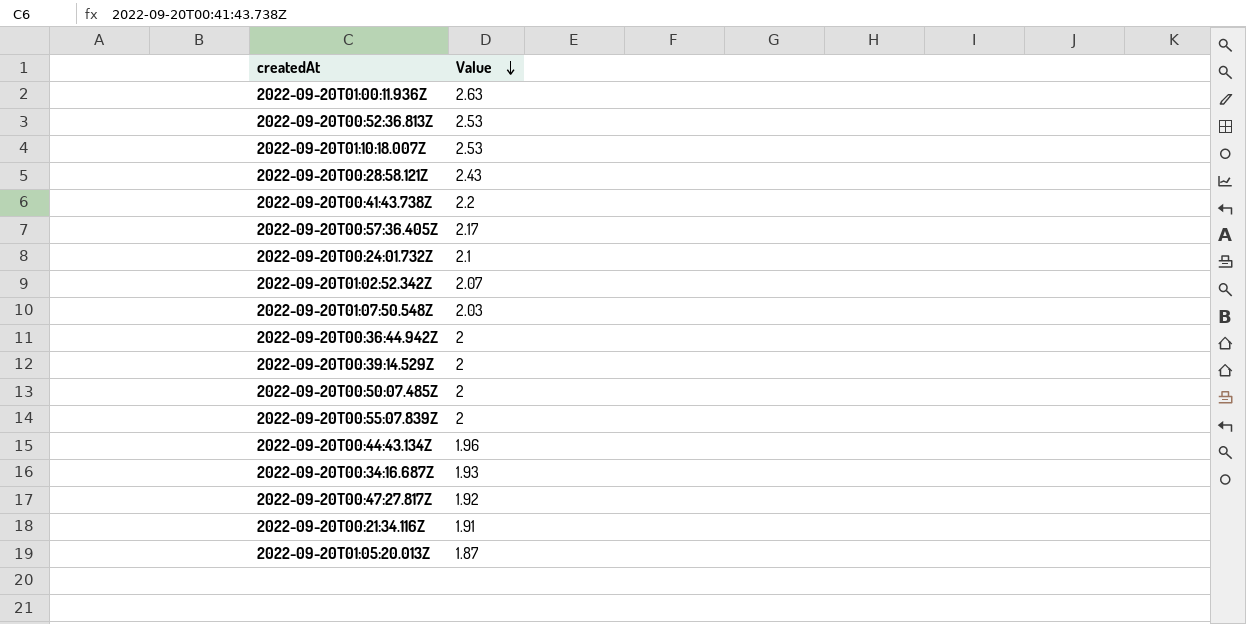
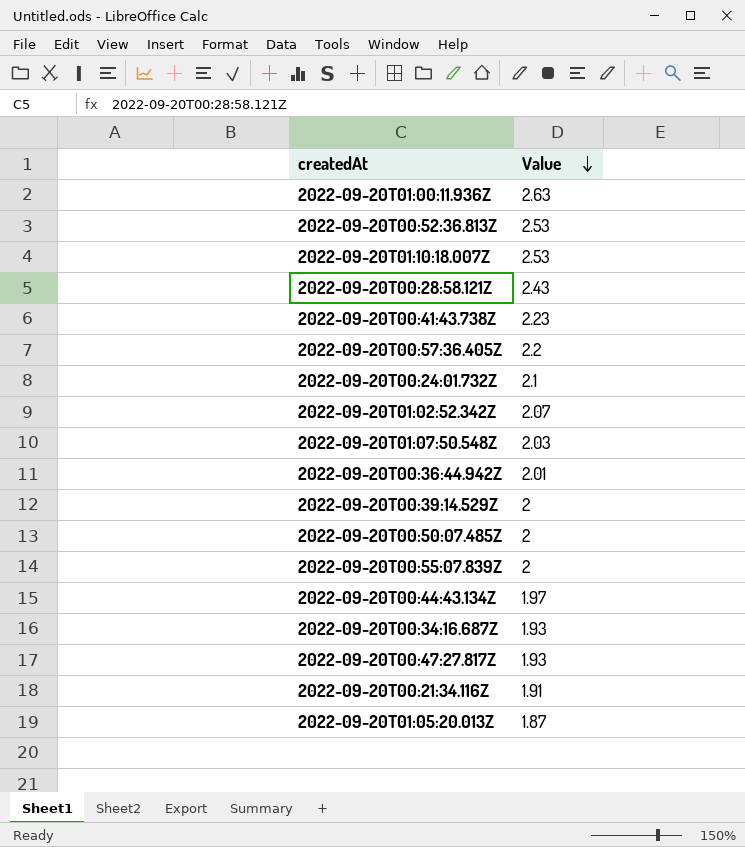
2022-09-20T00:41:43.738Z | Value: 2.2 -> 2.23
2022-09-20T00:57:36.405Z | Value: 2.17 -> 2.2
2022-09-20T00:36:44.942Z | Value: 2 -> 2.01
2022-09-20T00:44:43.134Z | Value: 1.96 -> 1.97
2022-09-20T00:47:27.817Z | Value: 1.92 -> 1.93

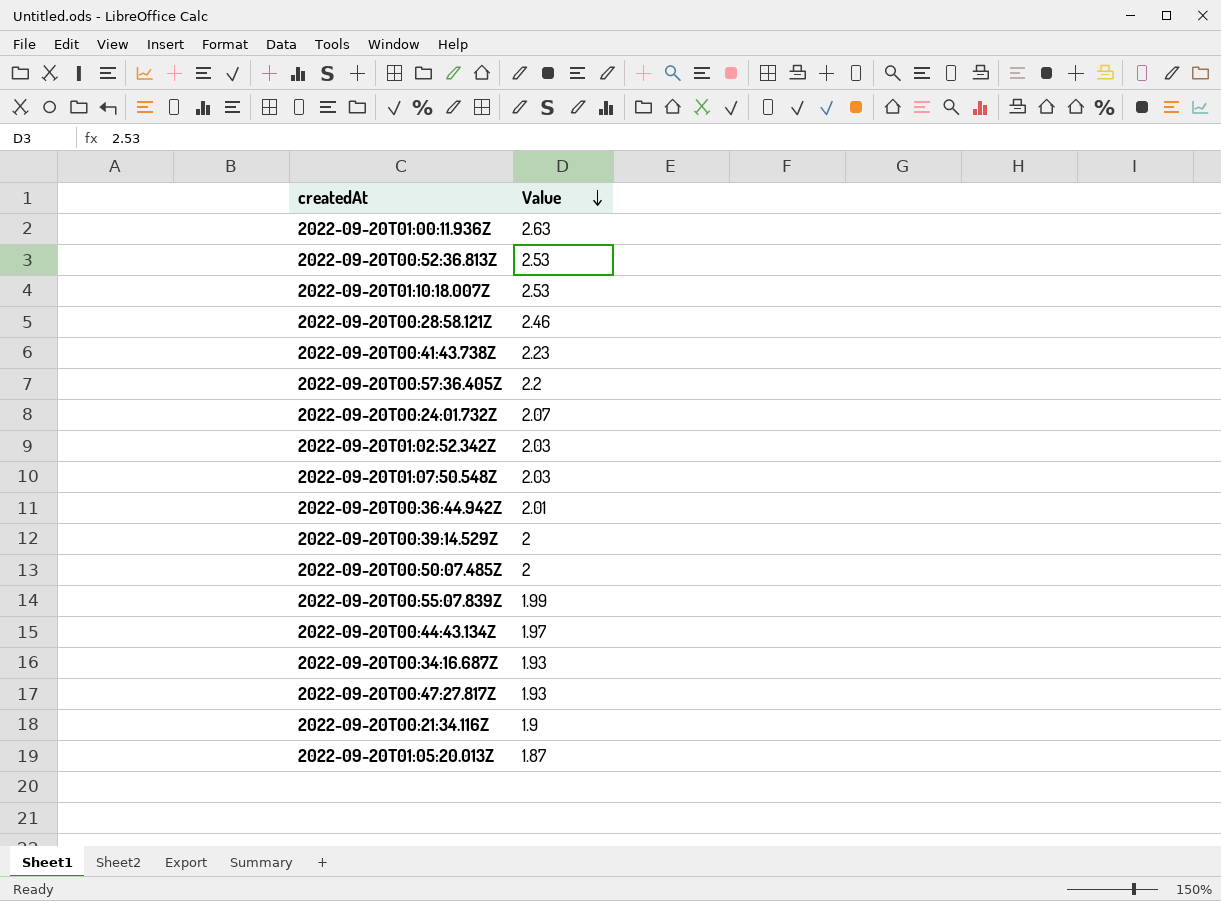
2022-09-20T00:28:58.121Z | Value: 2.43 -> 2.46
2022-09-20T00:24:01.732Z | Value: 2.1 -> 2.07
2022-09-20T01:02:52.342Z | Value: 2.07 -> 2.03
2022-09-20T00:55:07.839Z | Value: 2 -> 1.99
2022-09-20T00:21:34.116Z | Value: 1.91 -> 1.9

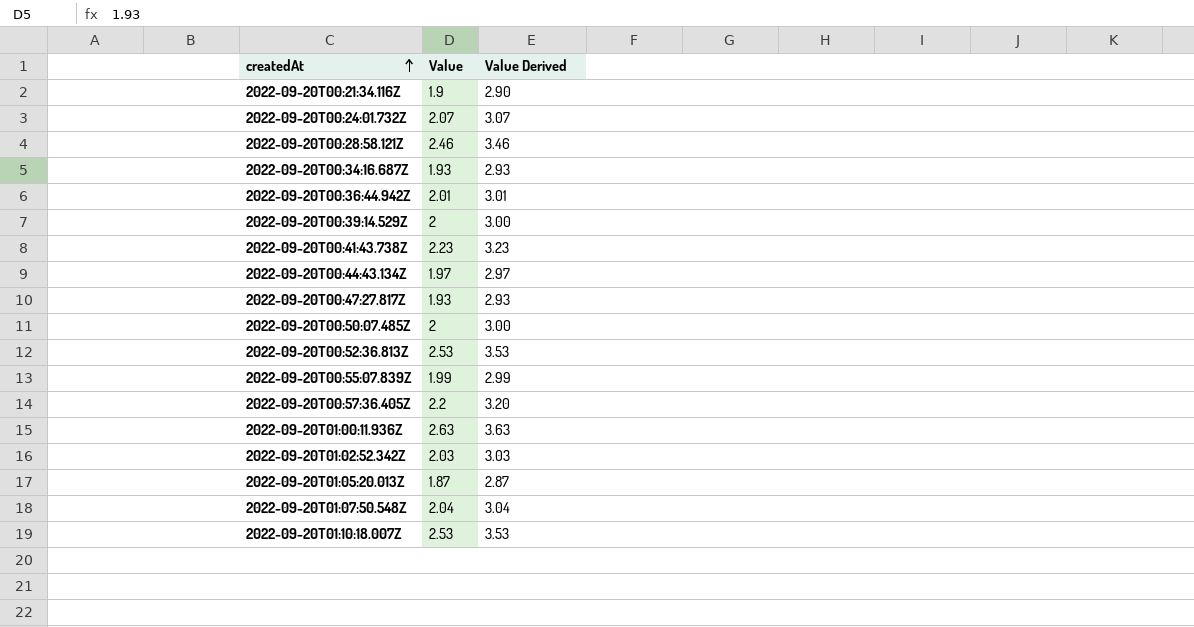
row order: Value descending -> createdAt ascending
column Value Derived | formula: none -> [Value] + 1
2022-09-20T01:07:50.548Z | Value: 2.03 -> 2.04

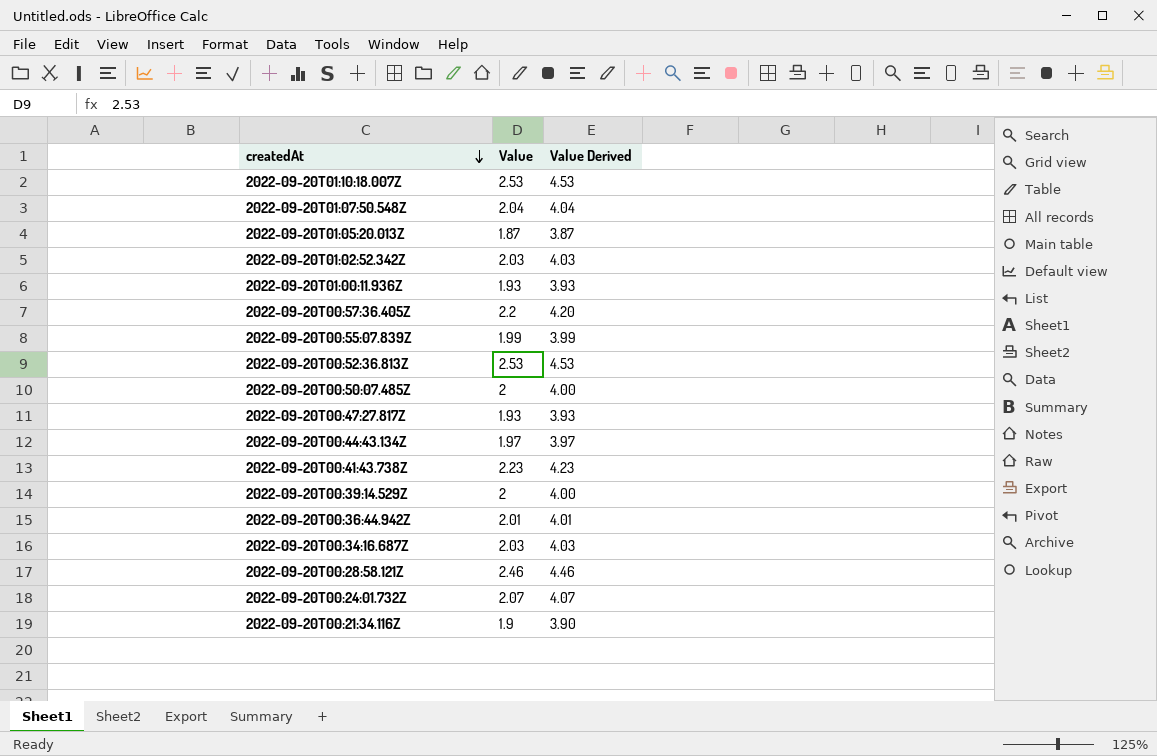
row order: createdAt ascending -> createdAt descending
column Value Derived | formula: [Value] + 1 -> [Value] + 2
2022-09-20T01:00:11.936Z | Value: 2.63 -> 1.93
2022-09-20T00:34:16.687Z | Value: 1.93 -> 2.03

